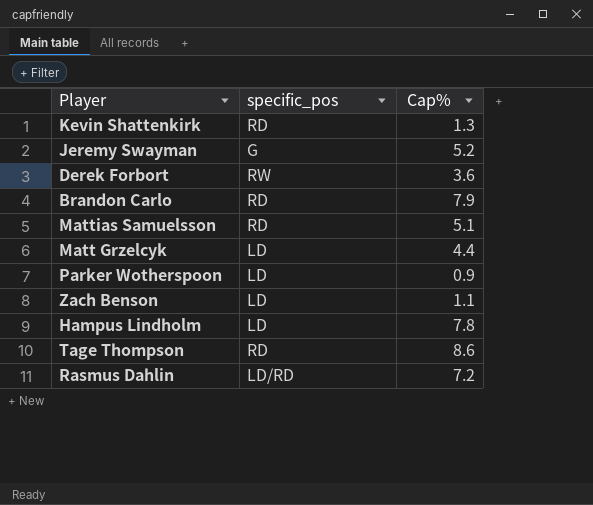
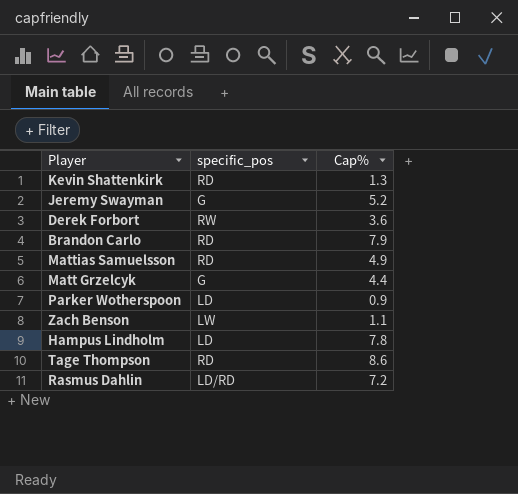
Mattias Samuelsson | Cap%: 5.1 -> 4.9
Matt Grzelcyk | specific_pos: LD -> G
Zach Benson | specific_pos: LD -> LW

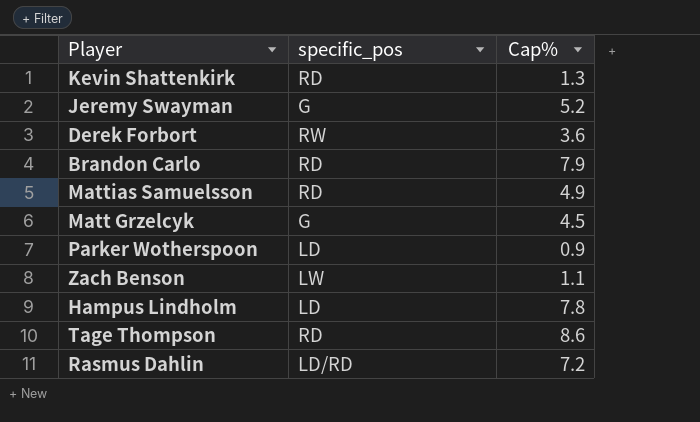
Matt Grzelcyk | Cap%: 4.4 -> 4.5

